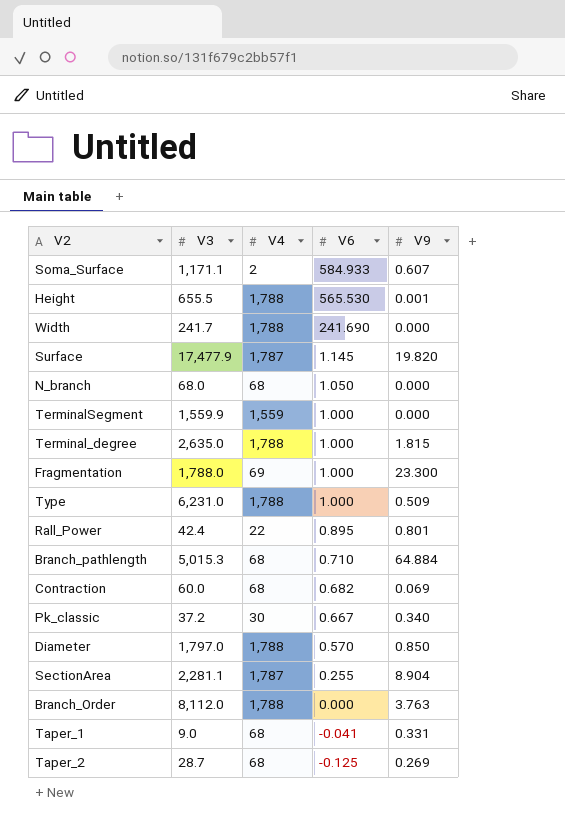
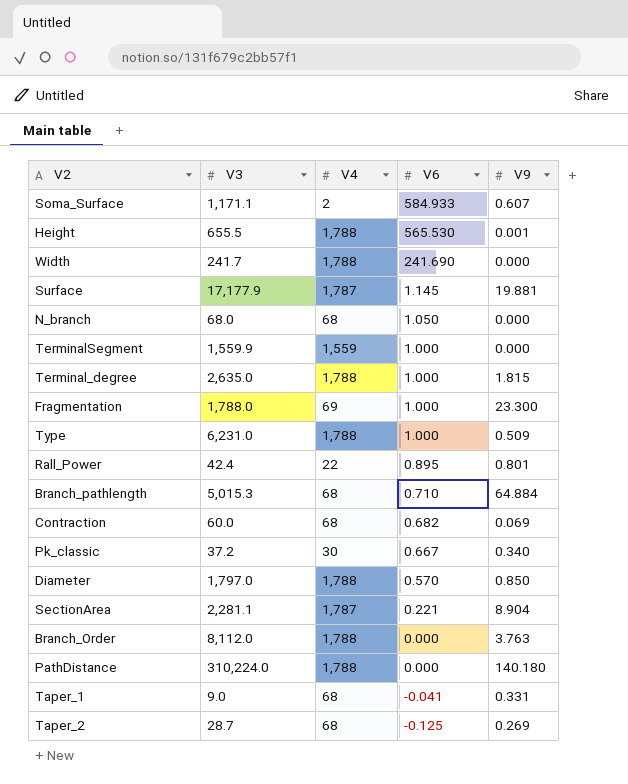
Surface | V3: 17,477.9 -> 17,177.9
Surface | V9: 19.820 -> 19.881
SectionArea | V6: 0.255 -> 0.221
row PathDistance: none -> 310,224.0 | 1,788 | 0.000 | 140.180

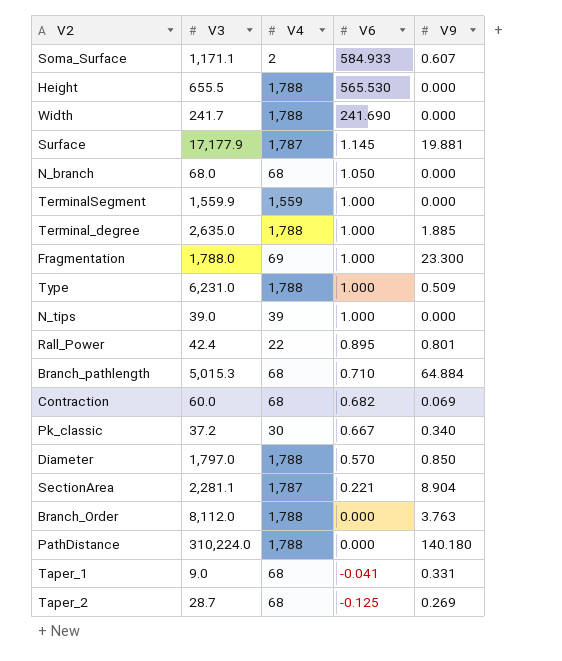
Height | V9: 0.001 -> 0.000
Terminal_degree | V9: 1.815 -> 1.885
row N_tips: none -> 39.0 | 39 | 1.000 | 0.000

